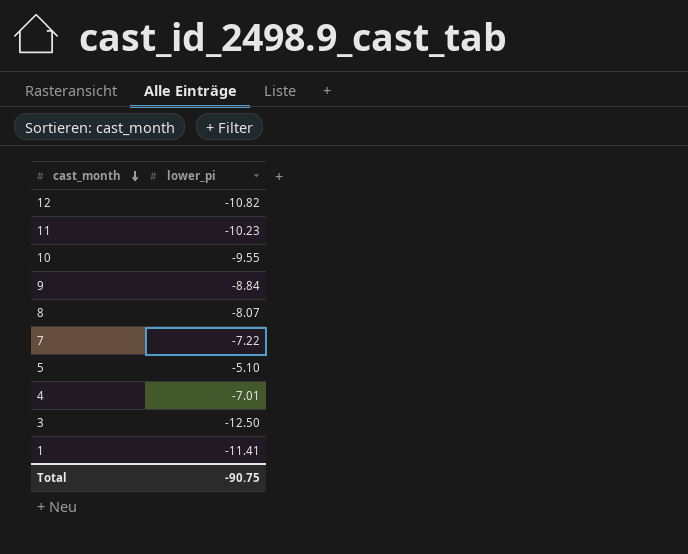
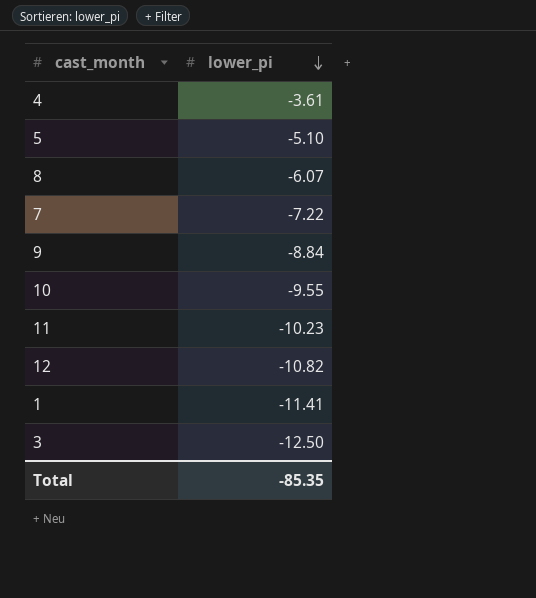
row order: cast_month descending -> lower_pi descending
4 | lower_pi: -7.01 -> -3.61
8 | lower_pi: -8.07 -> -6.07
Total | lower_pi: -90.75 -> -85.35

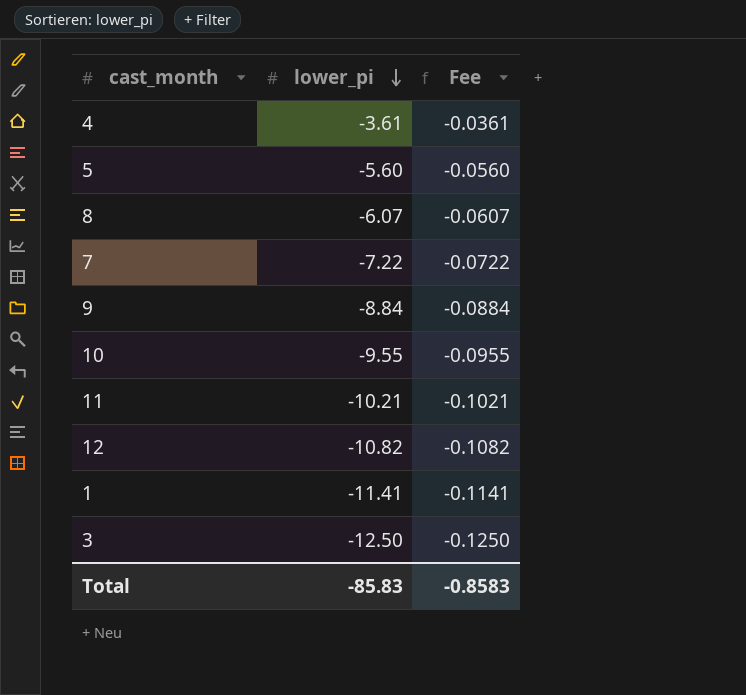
column Fee | formula: none -> [lower_pi] * 0.01
5 | lower_pi: -5.10 -> -5.60
11 | lower_pi: -10.23 -> -10.21
Total | lower_pi: -85.35 -> -85.83

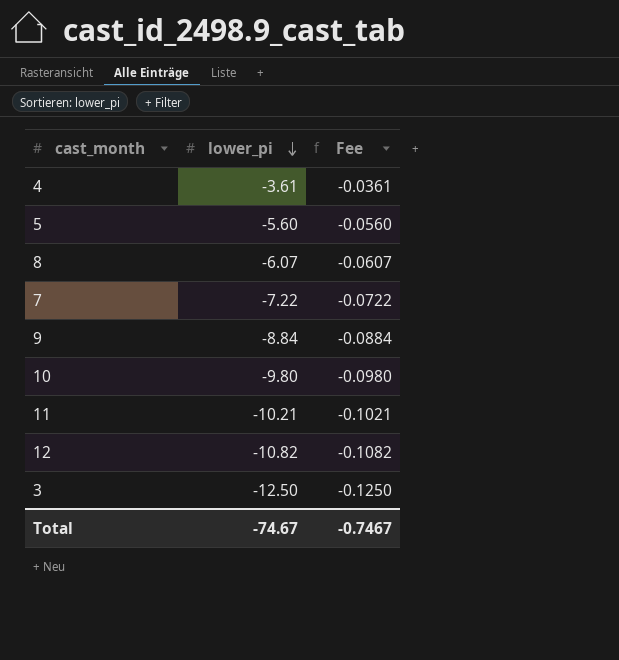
row 1: -11.41 | -0.1141 -> none
10 | lower_pi: -9.55 -> -9.80
10 | Fee: -0.0955 -> -0.0980
Total | lower_pi: -85.83 -> -74.67
Total | Fee: -0.8583 -> -0.7467

